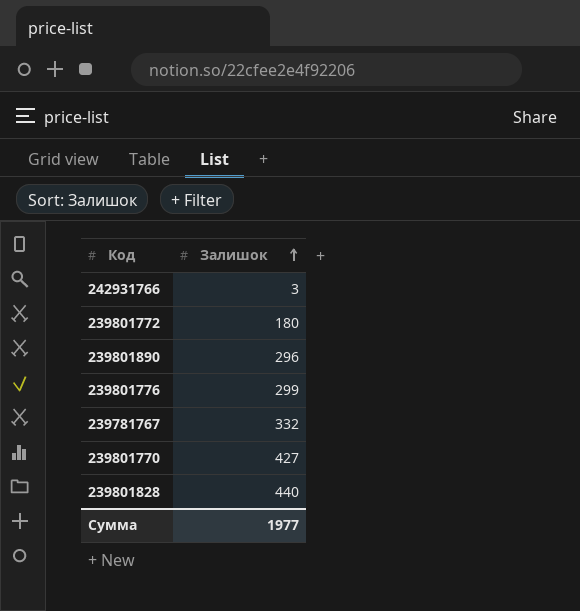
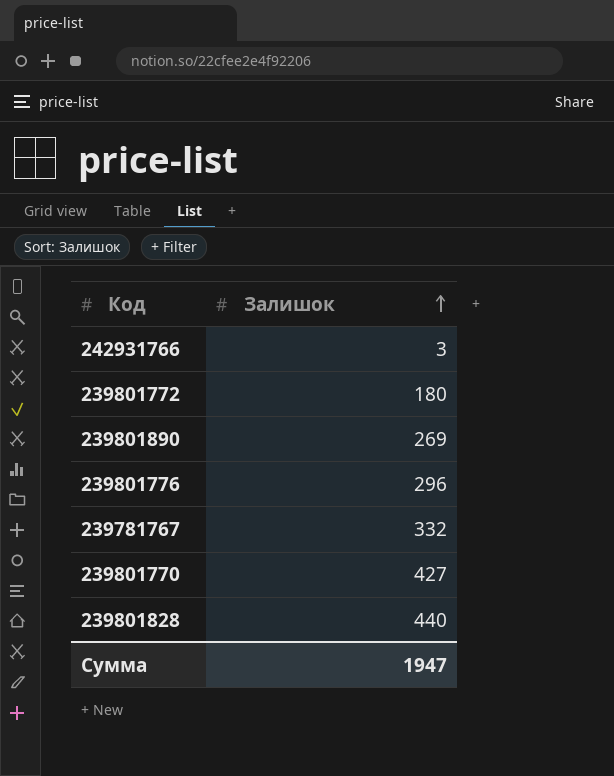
239801890 | Залишок: 296 -> 269
239801776 | Залишок: 299 -> 296
Сумма | Залишок: 1977 -> 1947

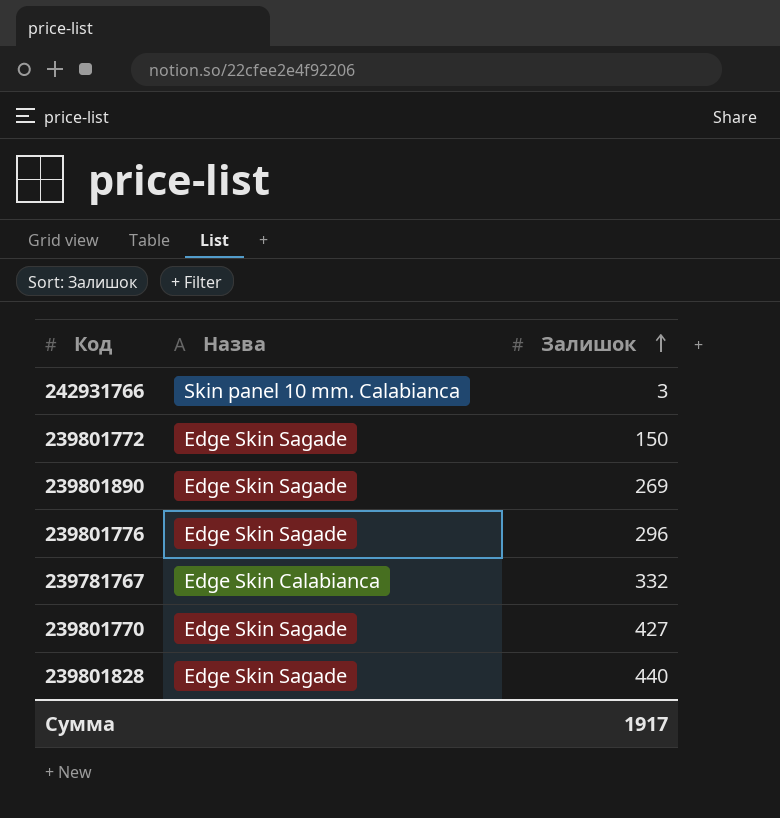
column Назва | position: none -> 2
239801772 | Залишок: 180 -> 150
Сумма | Залишок: 1947 -> 1917

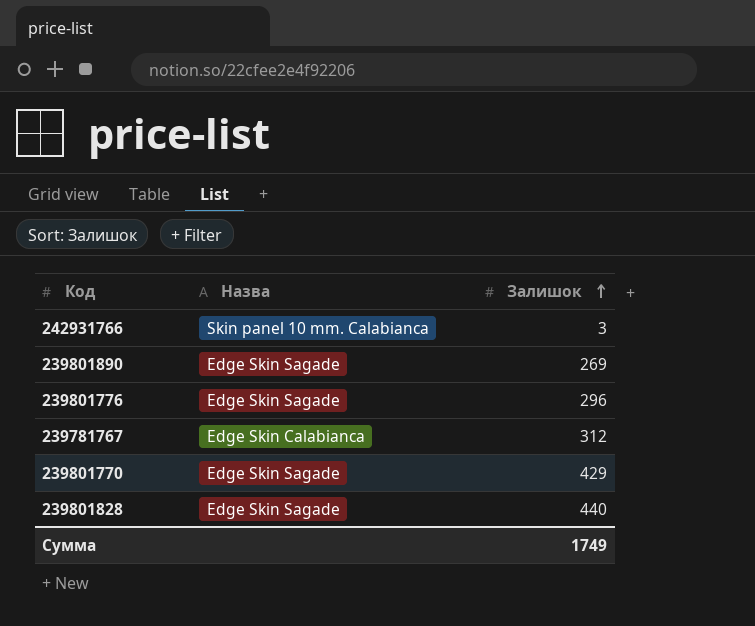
row 239801772: Edge Skin Sagade | 150 -> none
239781767 | Залишок: 332 -> 312
239801770 | Залишок: 427 -> 429
Сумма | Залишок: 1917 -> 1749

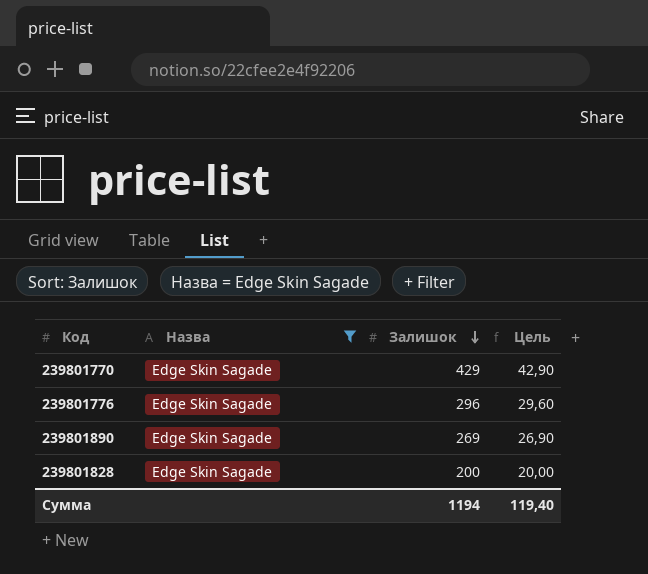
filter: none -> Назва = Edge Skin Sagade
row order: Залишок ascending -> Залишок descending
column Цель | formula: none -> [Залишок] * 0,1
239801828 | Залишок: 440 -> 200
Сумма | Залишок: 1749 -> 1194

